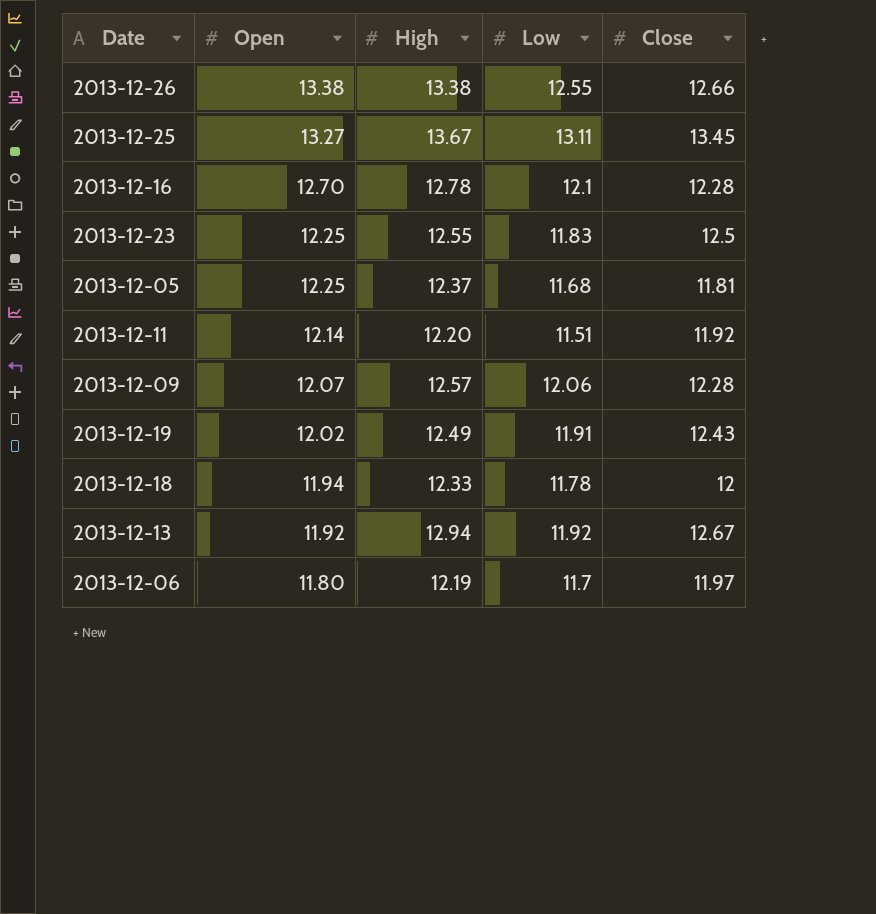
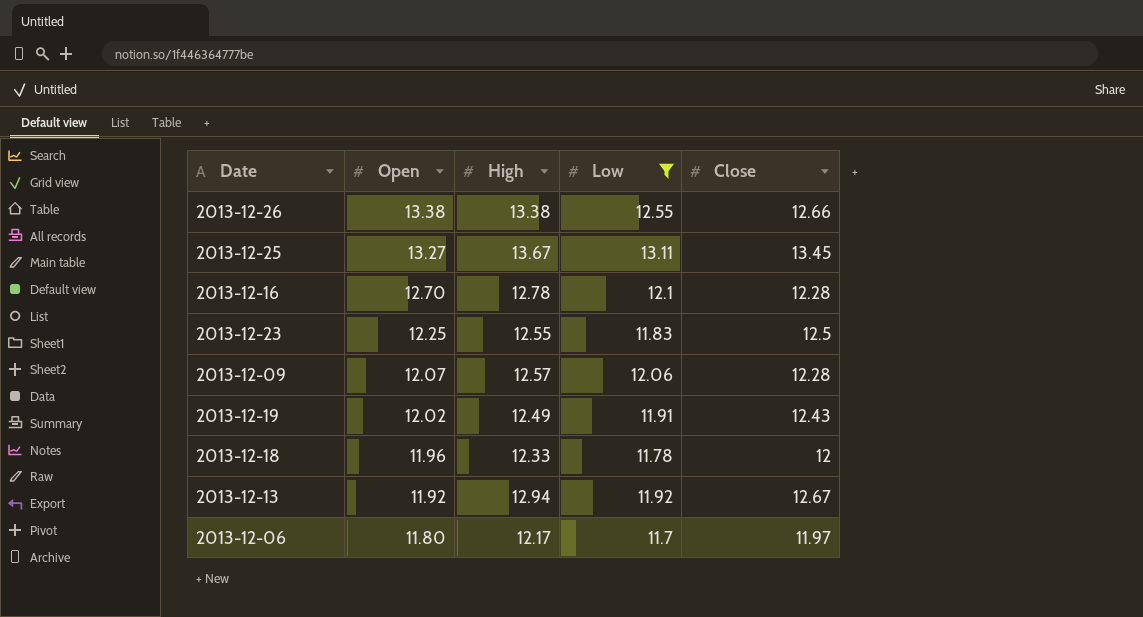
filter: none -> Low >= 11.7
2013-12-18 | Open: 11.94 -> 11.96
2013-12-06 | High: 12.19 -> 12.17

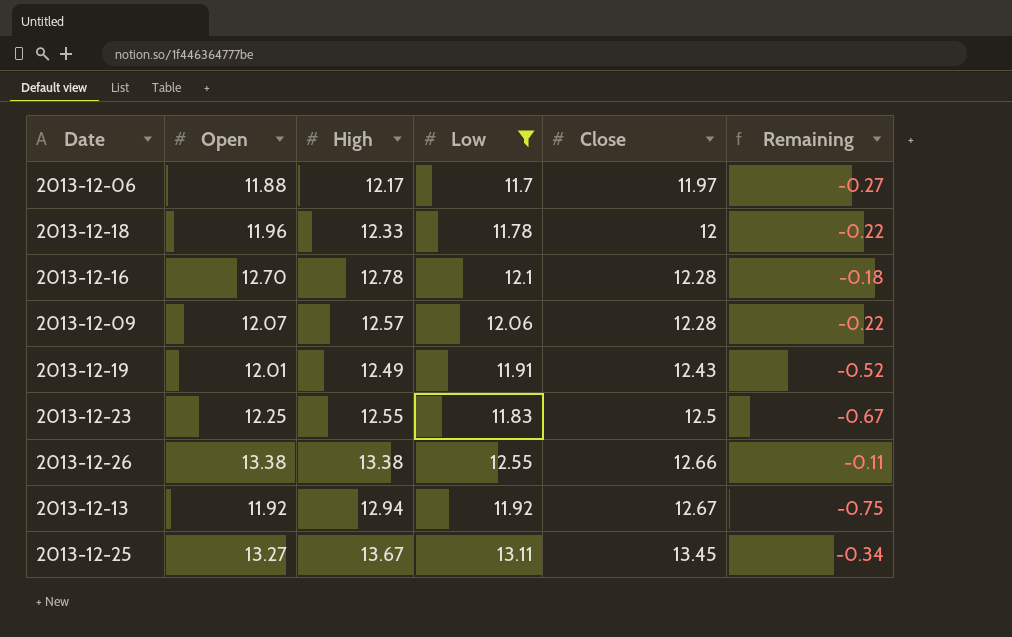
row order: Open descending -> Close ascending
column Remaining | formula: none -> [Low] - [Close]
2013-12-06 | Open: 11.80 -> 11.88
2013-12-19 | Open: 12.02 -> 12.01

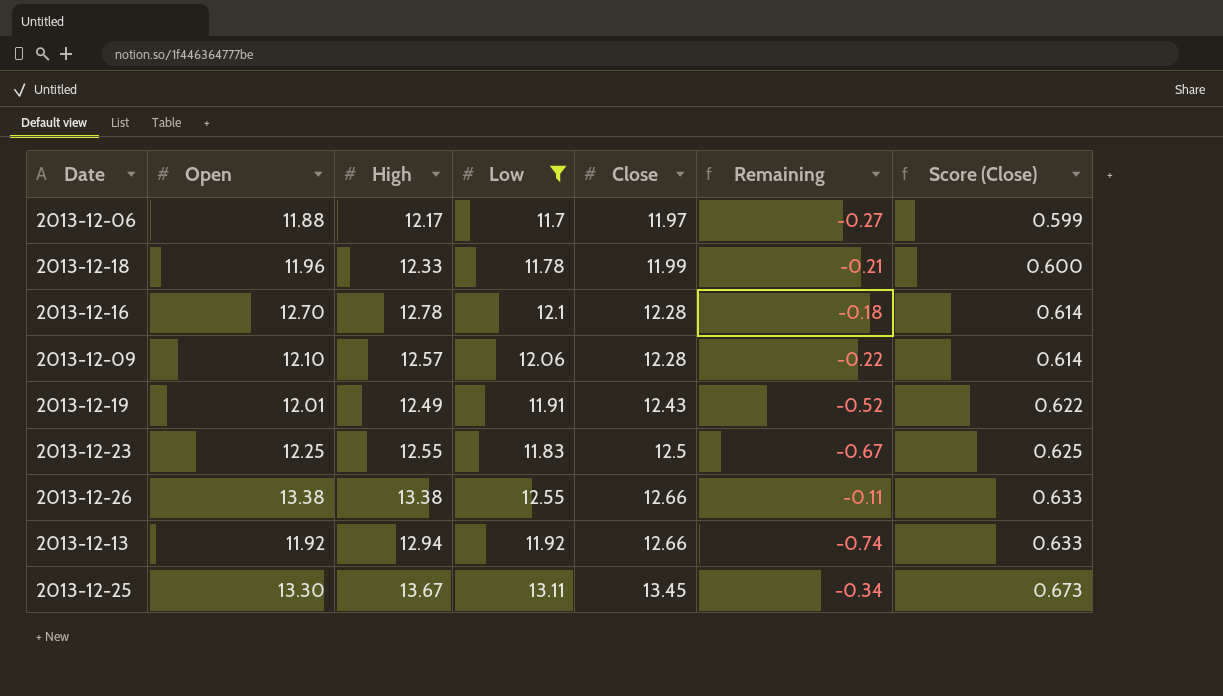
column Score (Close) | formula: none -> [Close] * 0.05
2013-12-18 | Close: 12 -> 11.99
2013-12-18 | Remaining: -0.22 -> -0.21
2013-12-09 | Open: 12.07 -> 12.10
2013-12-13 | Close: 12.67 -> 12.66
2013-12-13 | Remaining: -0.75 -> -0.74
2013-12-25 | Open: 13.27 -> 13.30

